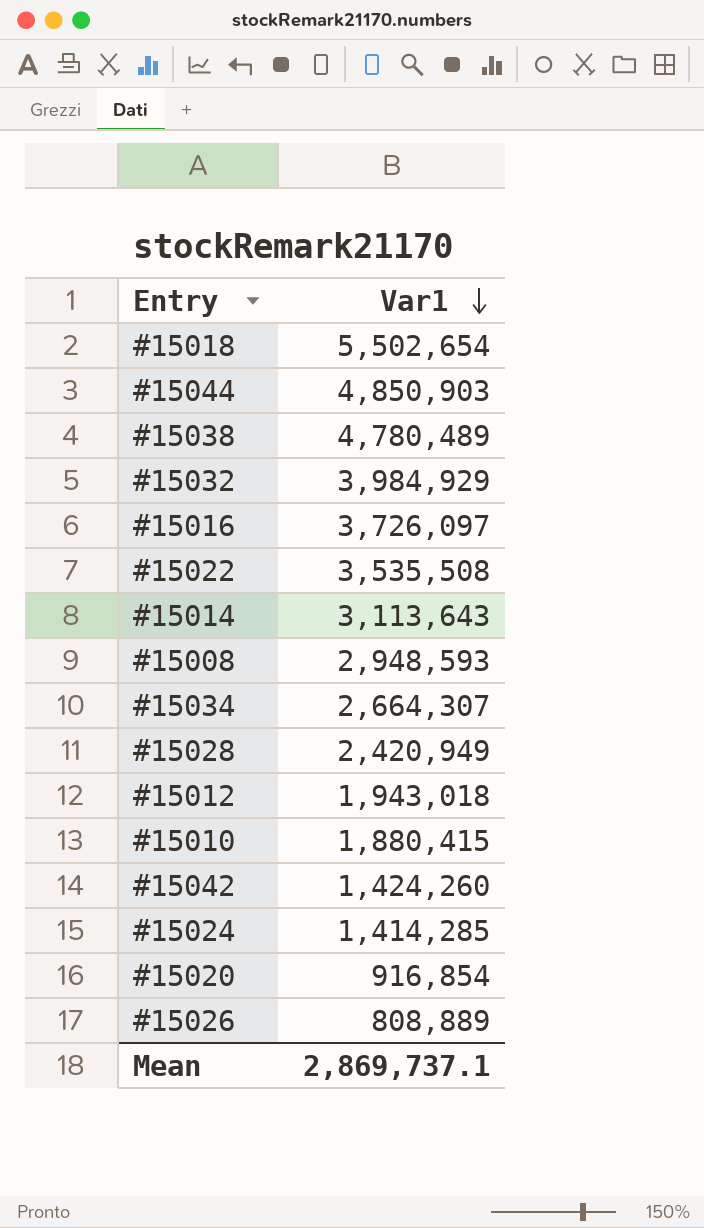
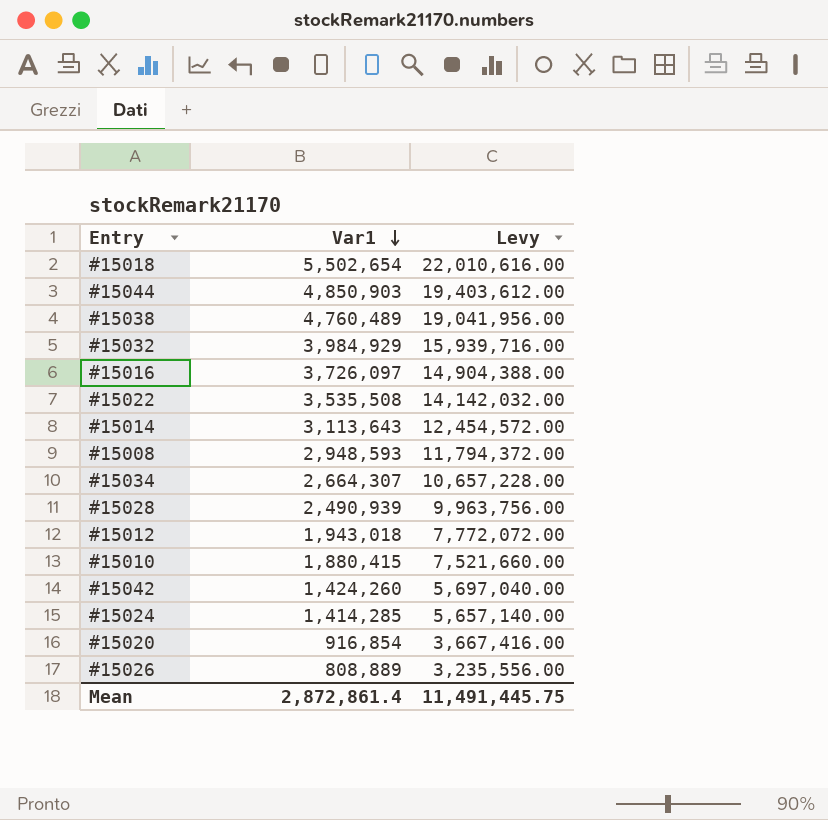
column Levy | formula: none -> [Var1] * 4
#15038 | Var1: 4,780,489 -> 4,760,489
#15028 | Var1: 2,420,949 -> 2,490,939
Mean | Var1: 2,869,737.1 -> 2,872,861.4

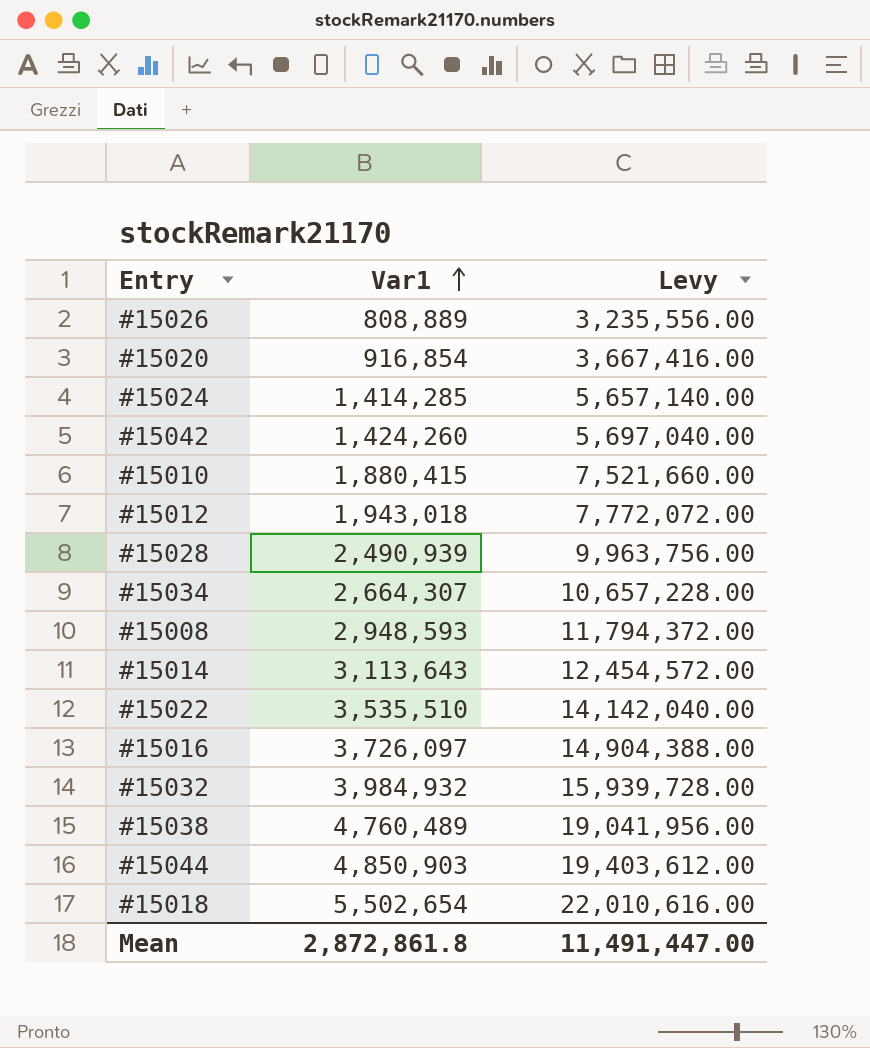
row order: Var1 descending -> Var1 ascending
#15022 | Var1: 3,535,508 -> 3,535,510
#15022 | Levy: 14,142,032.00 -> 14,142,040.00
#15032 | Var1: 3,984,929 -> 3,984,932
#15032 | Levy: 15,939,716.00 -> 15,939,728.00
Mean | Var1: 2,872,861.4 -> 2,872,861.8
Mean | Levy: 11,491,445.75 -> 11,491,447.00

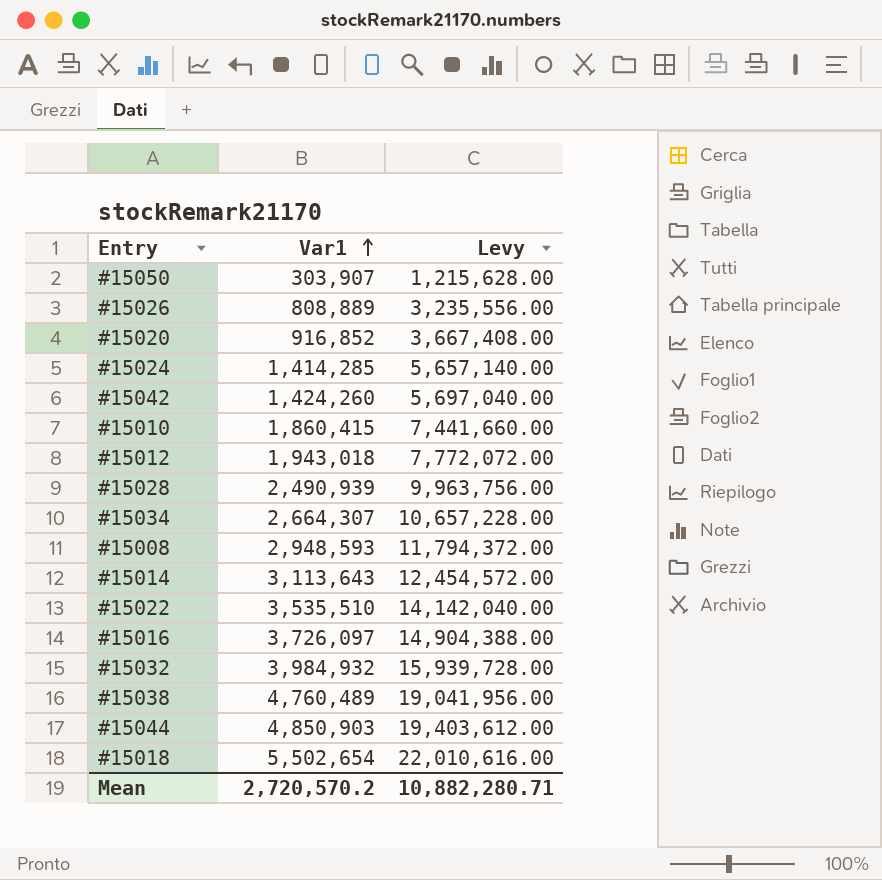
row #15050: none -> 303,907 | 1,215,628.00
#15020 | Var1: 916,854 -> 916,852
#15020 | Levy: 3,667,416.00 -> 3,667,408.00
#15010 | Var1: 1,880,415 -> 1,860,415
#15010 | Levy: 7,521,660.00 -> 7,441,660.00
Mean | Var1: 2,872,861.8 -> 2,720,570.2
Mean | Levy: 11,491,447.00 -> 10,882,280.71

